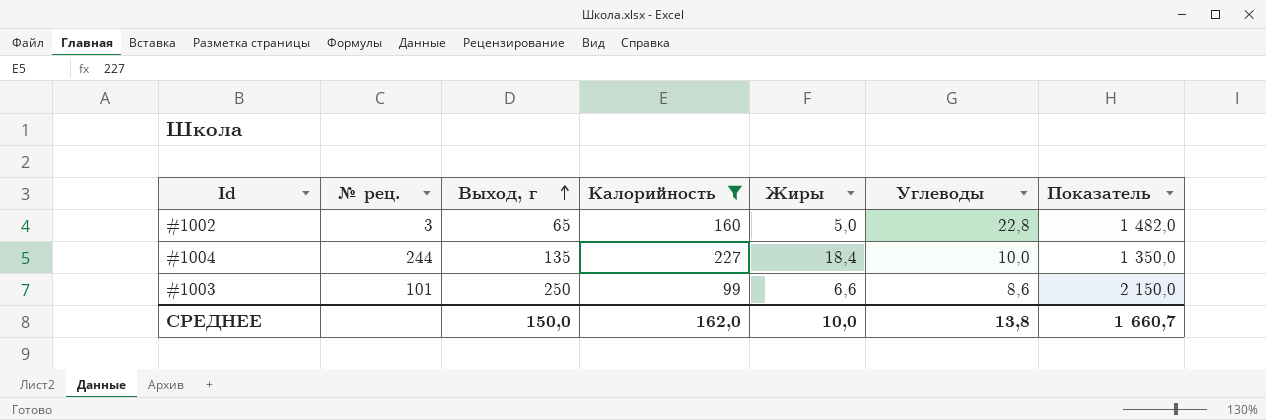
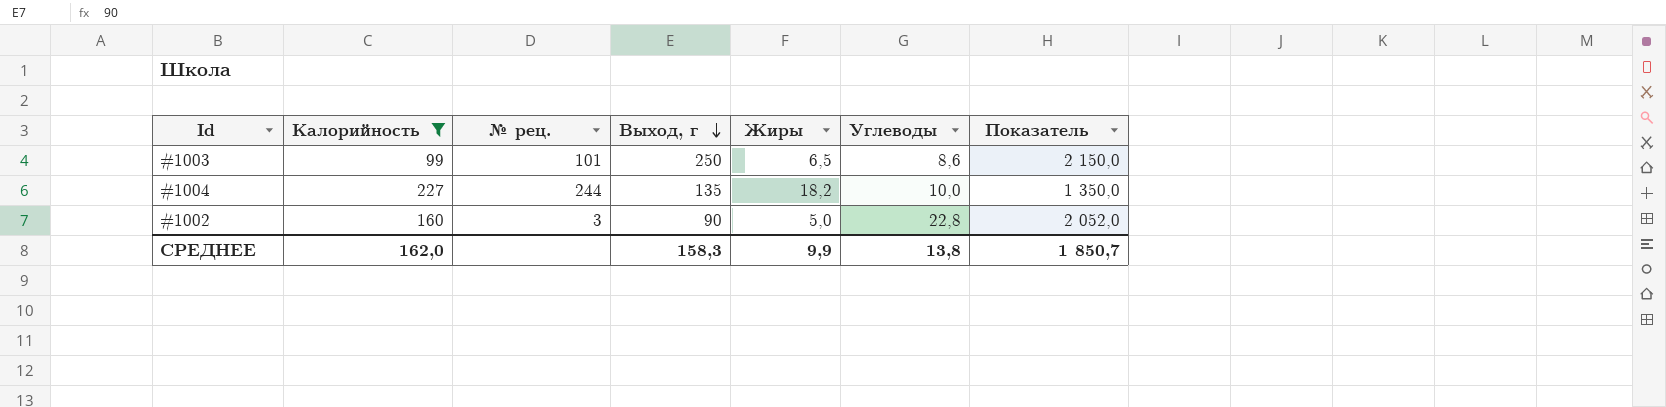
row order: Выход, г ascending -> Выход, г descending
column Калорийность | position: 4 -> 2
#1003 | Жиры: 6,6 -> 6,5
#1004 | Жиры: 18,4 -> 18,2
#1002 | Выход, г: 65 -> 90
#1002 | Показатель: 1 482,0 -> 2 052,0
СРЕДНЕЕ | Выход, г: 150,0 -> 158,3
СРЕДНЕЕ | Жиры: 10,0 -> 9,9
СРЕДНЕЕ | Показатель: 1 660,7 -> 1 850,7

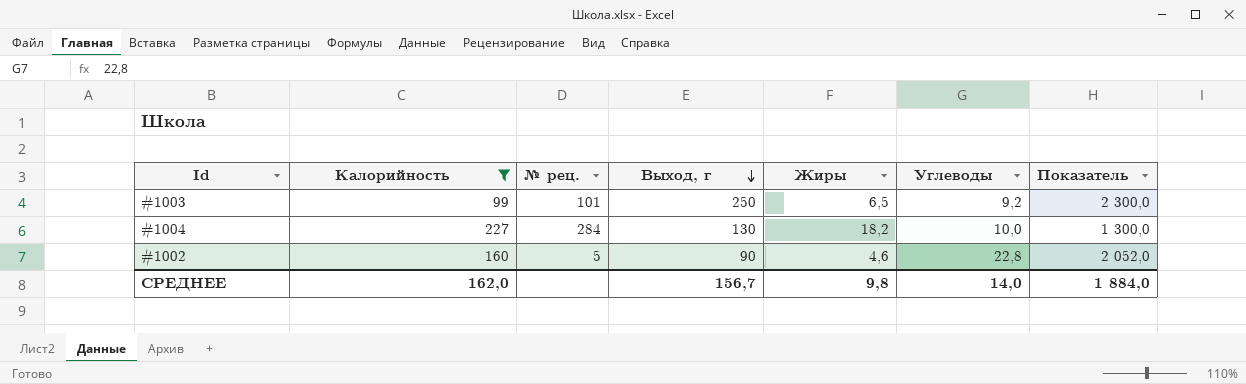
#1003 | Углеводы: 8,6 -> 9,2
#1003 | Показатель: 2 150,0 -> 2 300,0
#1004 | № рец.: 244 -> 284
#1004 | Выход, г: 135 -> 130
#1004 | Показатель: 1 350,0 -> 1 300,0
#1002 | № рец.: 3 -> 5
#1002 | Жиры: 5,0 -> 4,6
СРЕДНЕЕ | Выход, г: 158,3 -> 156,7
СРЕДНЕЕ | Жиры: 9,9 -> 9,8
СРЕДНЕЕ | Углеводы: 13,8 -> 14,0
СРЕДНЕЕ | Показатель: 1 850,7 -> 1 884,0

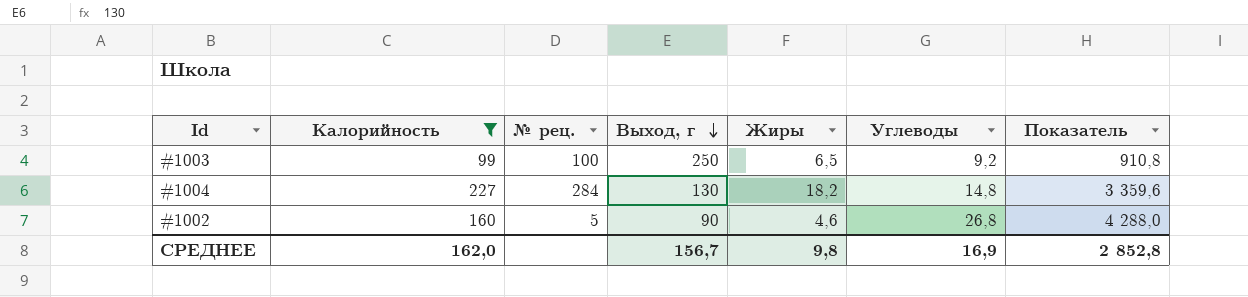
column Показатель | formula: [Выход, г] * [Углеводы] -> [Калорийность] * [Углеводы]
#1003 | № рец.: 101 -> 100
#1004 | Углеводы: 10,0 -> 14,8
#1002 | Углеводы: 22,8 -> 26,8
СРЕДНЕЕ | Углеводы: 14,0 -> 16,9
СРЕДНЕЕ | Показатель: 1 884,0 -> 2 852,8

